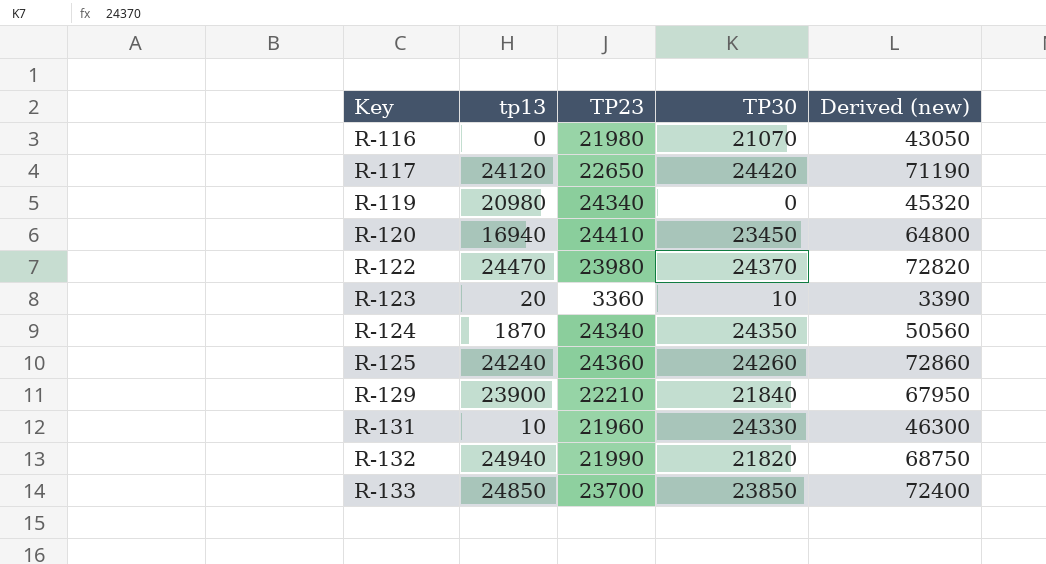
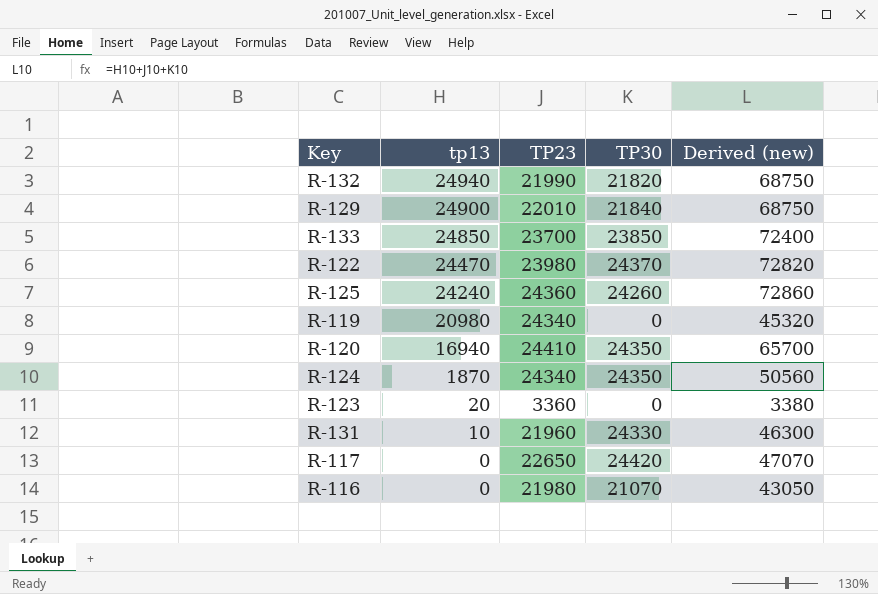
row order: Key ascending -> tp13 descending
R-129 | tp13: 23900 -> 24900
R-129 | TP23: 22210 -> 22010
R-129 | Derived (new): 67950 -> 68750
R-120 | TP30: 23450 -> 24350
R-120 | Derived (new): 64800 -> 65700
R-123 | TP30: 10 -> 0
R-123 | Derived (new): 3390 -> 3380
R-117 | tp13: 24120 -> 0
R-117 | Derived (new): 71190 -> 47070

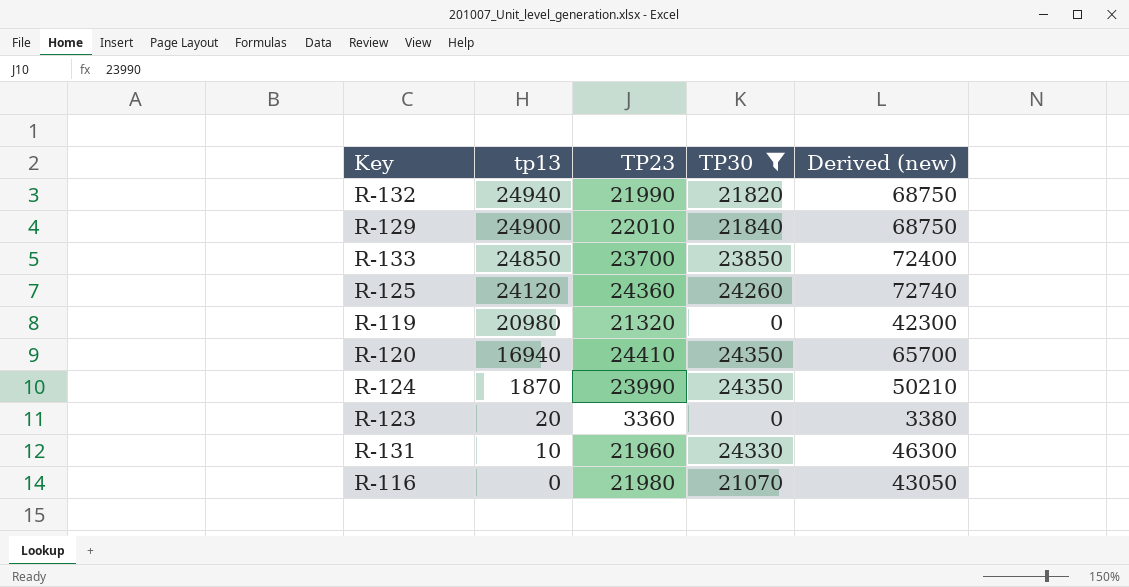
filter: none -> TP30 <= 24350
R-125 | tp13: 24240 -> 24120
R-125 | Derived (new): 72860 -> 72740
R-119 | TP23: 24340 -> 21320
R-119 | Derived (new): 45320 -> 42300
R-124 | TP23: 24340 -> 23990
R-124 | Derived (new): 50560 -> 50210

